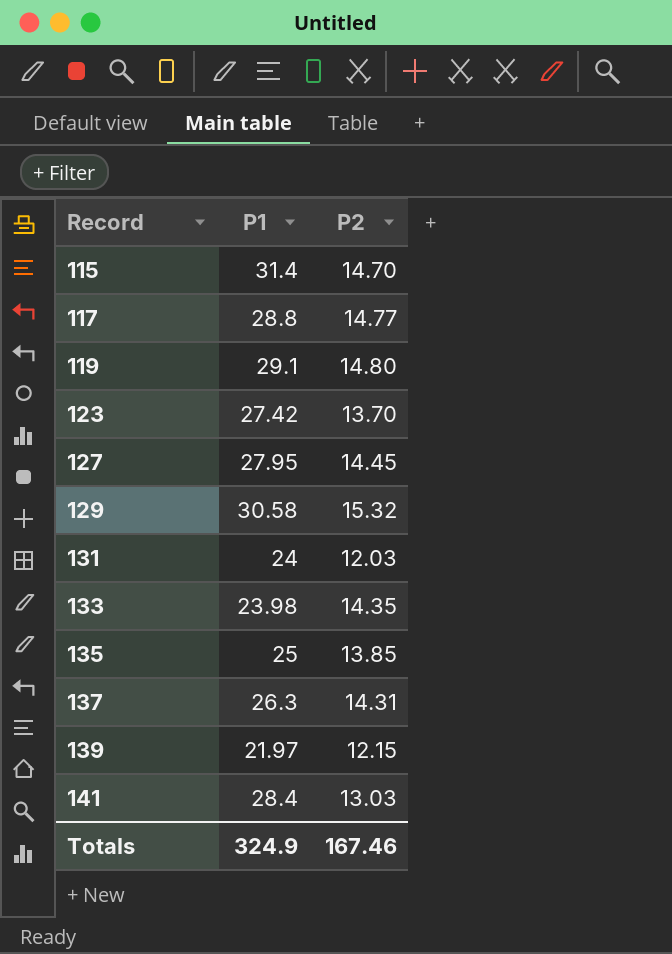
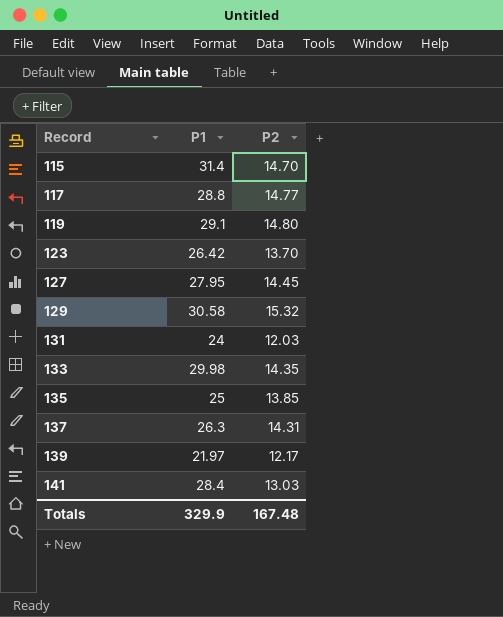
123 | P1: 27.42 -> 26.42
133 | P1: 23.98 -> 29.98
139 | P2: 12.15 -> 12.17
Totals | P1: 324.9 -> 329.9
Totals | P2: 167.46 -> 167.48

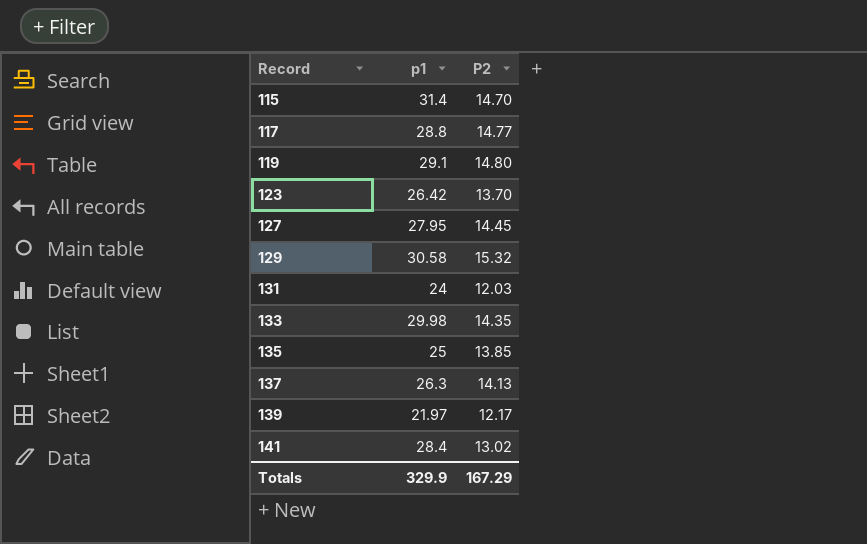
column name: P1 -> p1
137 | P2: 14.31 -> 14.13
141 | P2: 13.03 -> 13.02
Totals | P2: 167.48 -> 167.29

